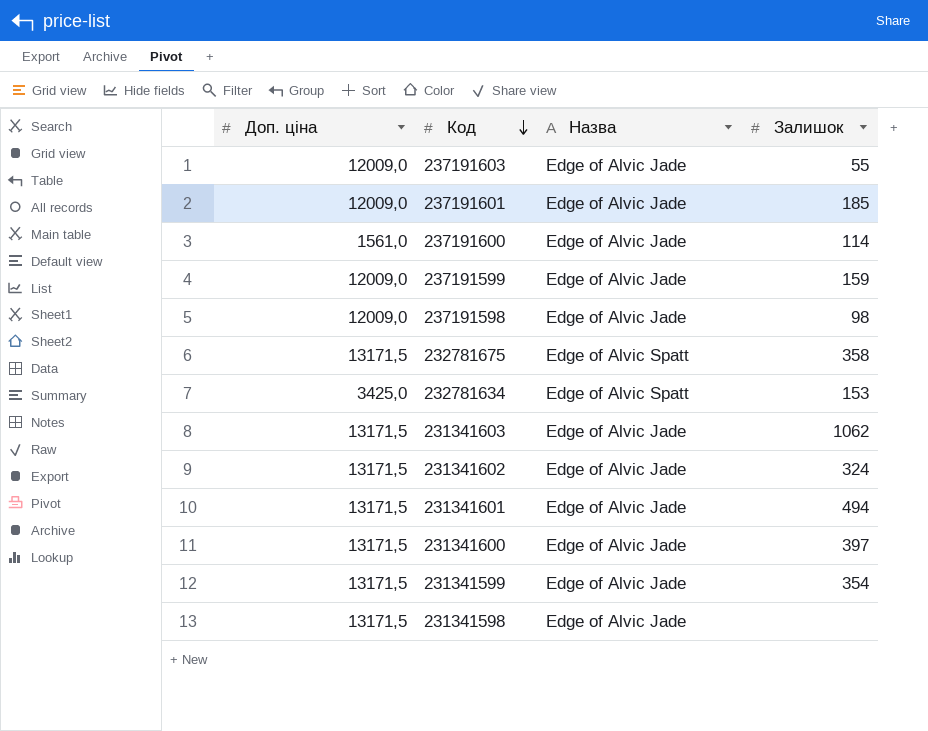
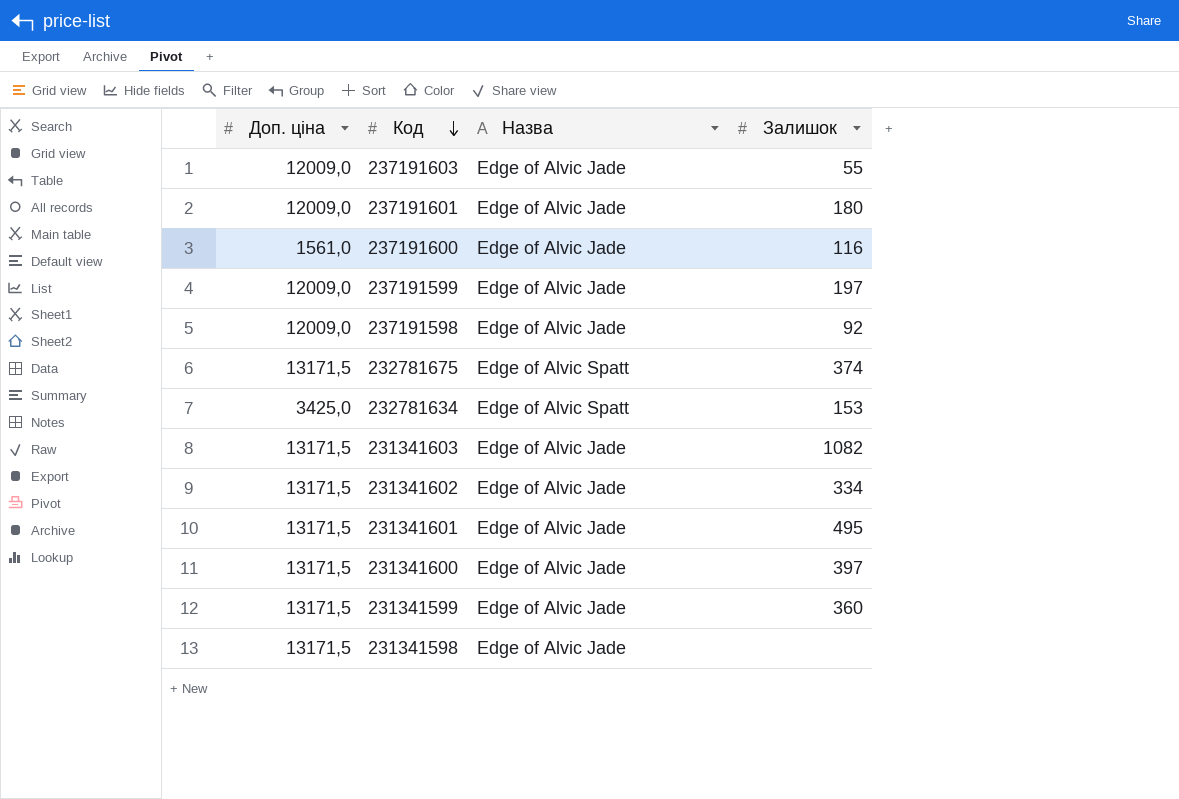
237191601 | Залишок: 185 -> 180
237191600 | Залишок: 114 -> 116
237191599 | Залишок: 159 -> 197
237191598 | Залишок: 98 -> 92
232781675 | Залишок: 358 -> 374
231341603 | Залишок: 1062 -> 1082
231341602 | Залишок: 324 -> 334
231341601 | Залишок: 494 -> 495
231341599 | Залишок: 354 -> 360

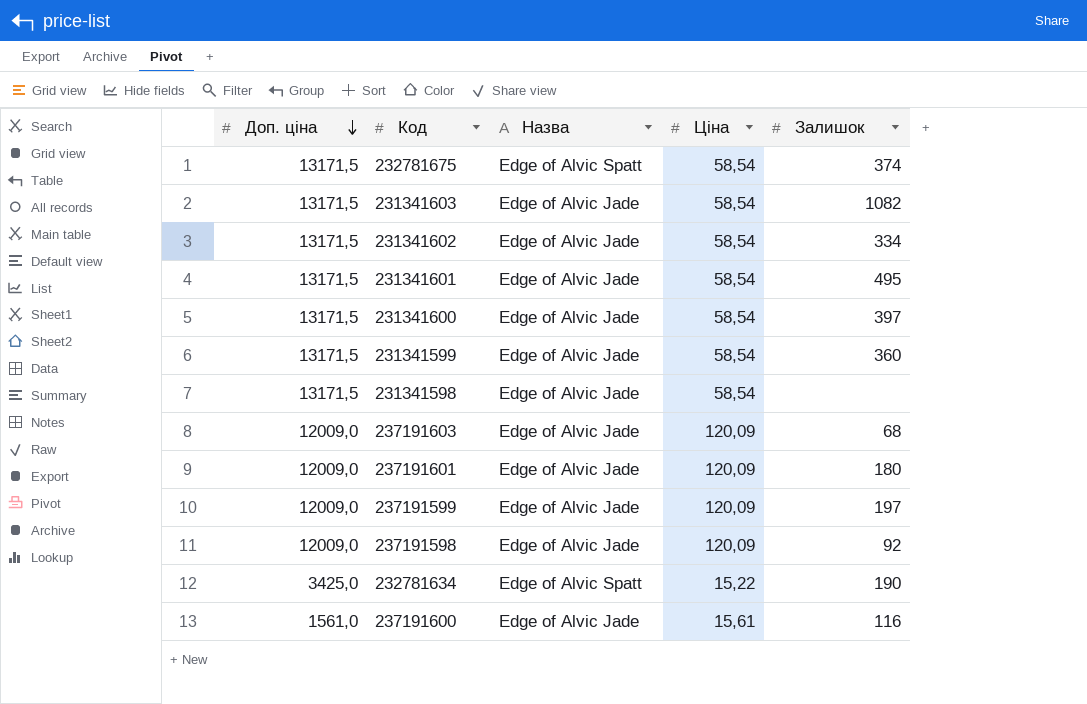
row order: Код descending -> Доп. ціна descending
column Ціна | position: none -> 4
237191603 | Залишок: 55 -> 68
232781634 | Залишок: 153 -> 190

